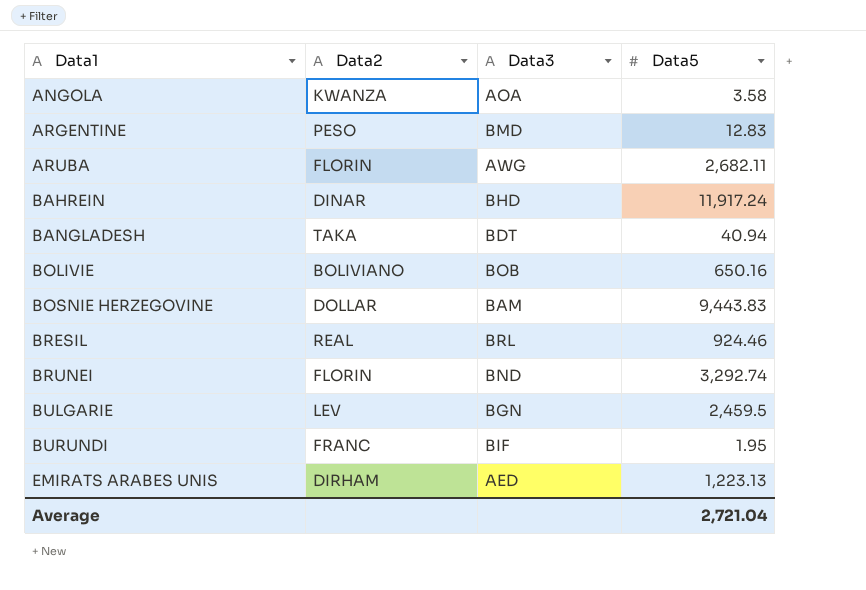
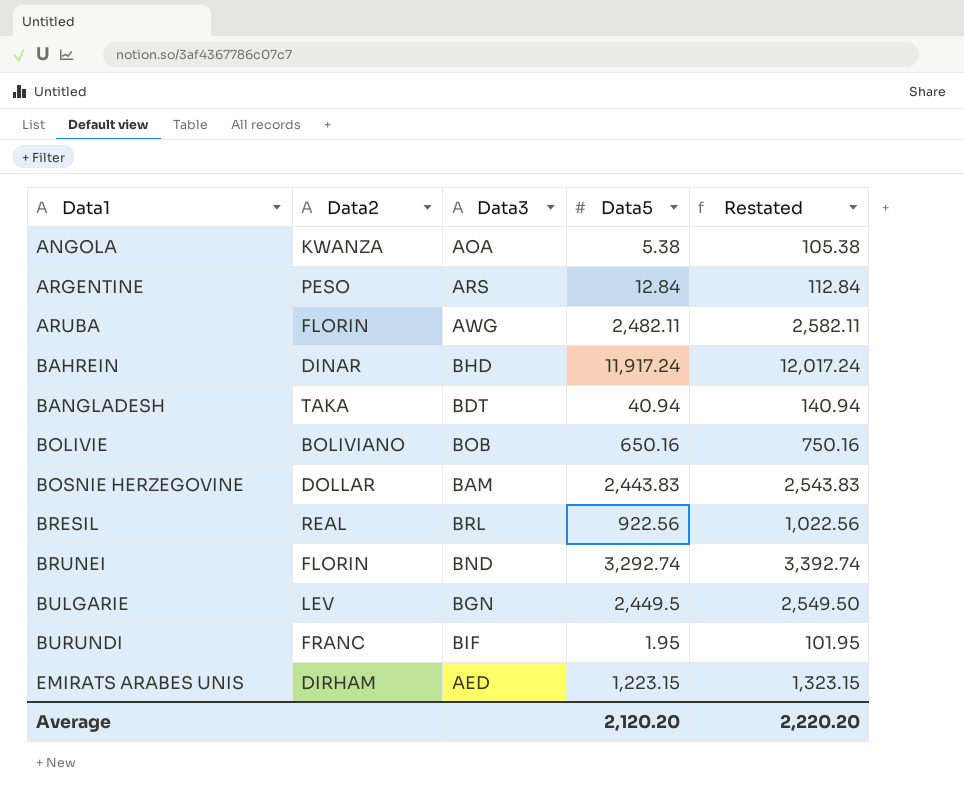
column Restated | formula: none -> [Data5] + 100
ANGOLA | Data5: 3.58 -> 5.38
ARGENTINE | Data3: BMD -> ARS
ARGENTINE | Data5: 12.83 -> 12.84
ARUBA | Data5: 2,682.11 -> 2,482.11
BOSNIE HERZEGOVINE | Data5: 9,443.83 -> 2,443.83
BRESIL | Data5: 924.46 -> 922.56
BULGARIE | Data5: 2,459.5 -> 2,449.5
EMIRATS ARABES UNIS | Data5: 1,223.13 -> 1,223.15
Average | Data5: 2,721.04 -> 2,120.20

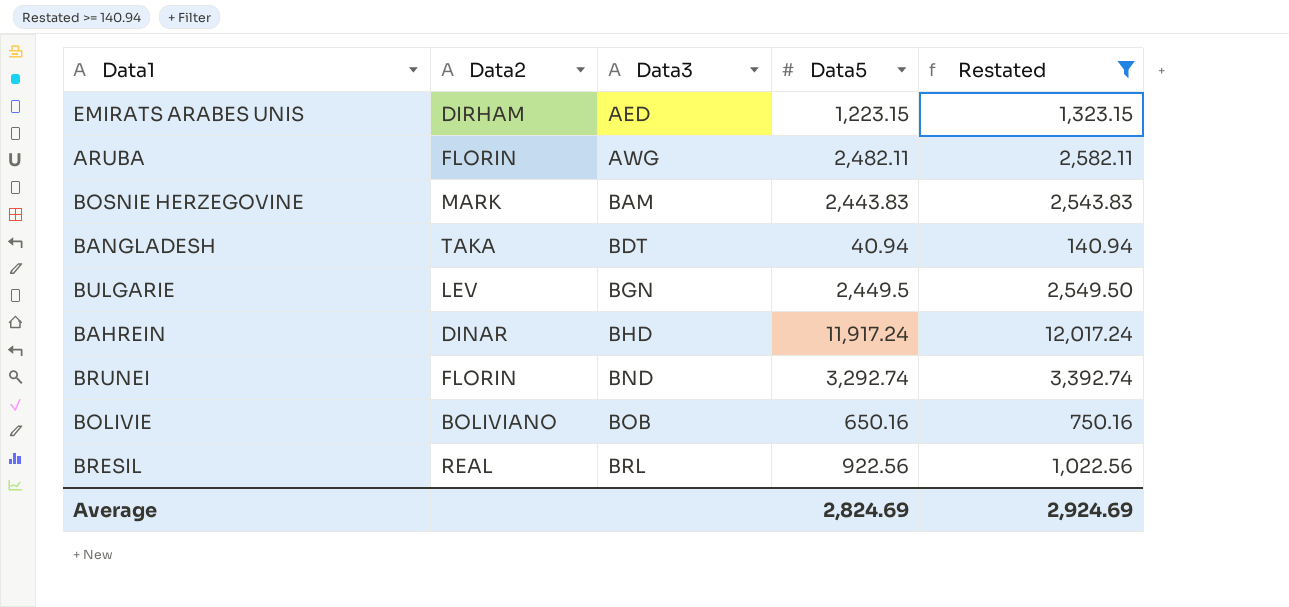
filter: none -> Restated >= 140.94
row order: Data1 ascending -> Data3 ascending
BOSNIE HERZEGOVINE | Data2: DOLLAR -> MARK
Average | Data5: 2,120.20 -> 2,824.69
Average | Restated: 2,220.20 -> 2,924.69

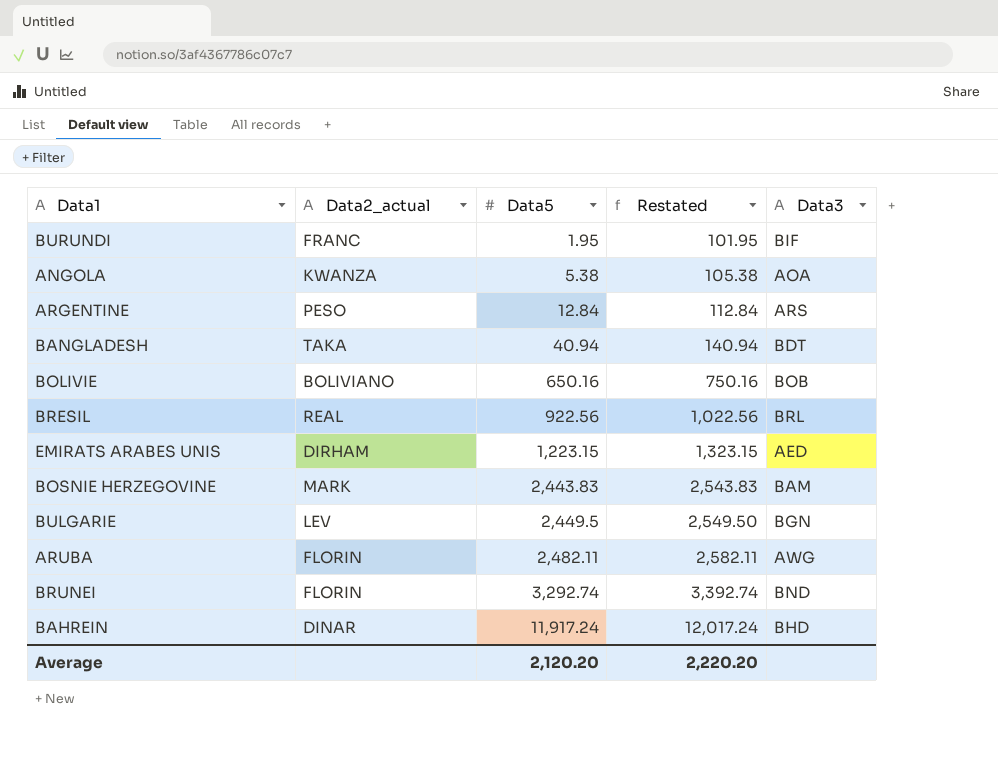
filter: Restated >= 140.94 -> none
row order: Data3 ascending -> Data5 ascending
column name: Data2 -> Data2_actual
column Data3 | position: 3 -> 5
Average | Data5: 2,824.69 -> 2,120.20
Average | Restated: 2,924.69 -> 2,220.20

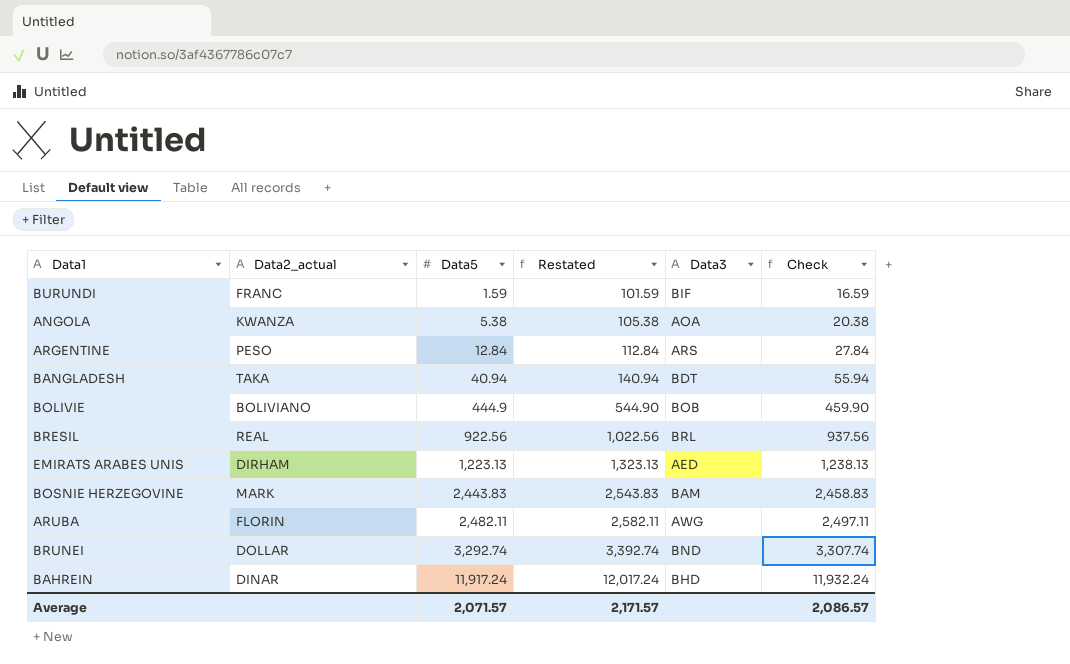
column Check | formula: none -> [Data5] + 15
row BULGARIE: LEV | 2,449.5 | 2,549.50 | BGN -> none
BURUNDI | Data5: 1.95 -> 1.59
BURUNDI | Restated: 101.95 -> 101.59
BOLIVIE | Data5: 650.16 -> 444.9
BOLIVIE | Restated: 750.16 -> 544.90
EMIRATS ARABES UNIS | Data5: 1,223.15 -> 1,223.13
EMIRATS ARABES UNIS | Restated: 1,323.15 -> 1,323.13
BRUNEI | Data2_actual: FLORIN -> DOLLAR
Average | Data5: 2,120.20 -> 2,071.57
Average | Restated: 2,220.20 -> 2,171.57

